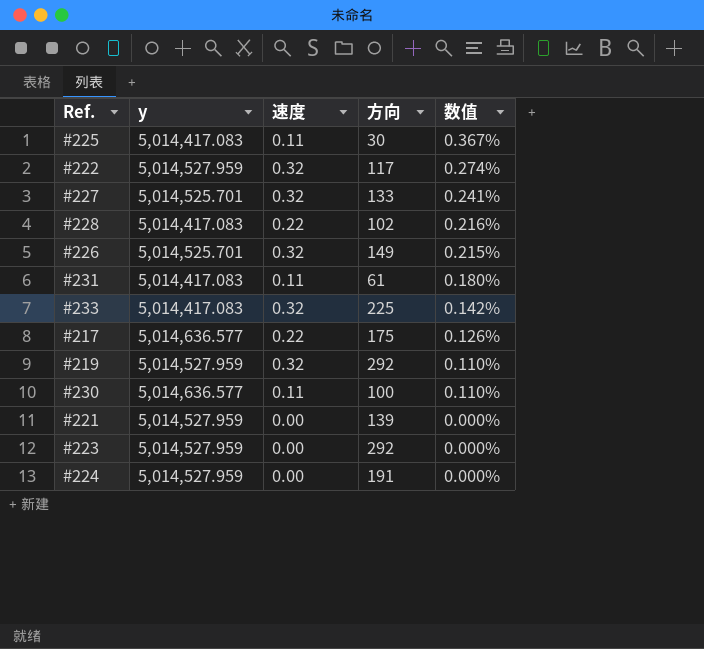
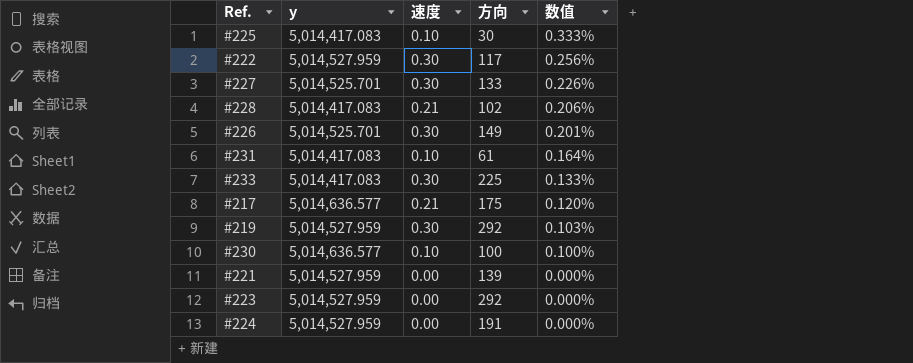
#225 | 速度: 0.11 -> 0.10
#225 | 数值: 0.367% -> 0.333%
#222 | 速度: 0.32 -> 0.30
#222 | 数值: 0.274% -> 0.256%
#227 | 速度: 0.32 -> 0.30
#227 | 数值: 0.241% -> 0.226%
#228 | 速度: 0.22 -> 0.21
#228 | 数值: 0.216% -> 0.206%
#226 | 速度: 0.32 -> 0.30
#226 | 数值: 0.215% -> 0.201%
#231 | 速度: 0.11 -> 0.10
#231 | 数值: 0.180% -> 0.164%
#233 | 速度: 0.32 -> 0.30
#233 | 数值: 0.142% -> 0.133%
#217 | 速度: 0.22 -> 0.21
#217 | 数值: 0.126% -> 0.120%
#219 | 速度: 0.32 -> 0.30
#219 | 数值: 0.110% -> 0.103%
#230 | 速度: 0.11 -> 0.10
#230 | 数值: 0.110% -> 0.100%

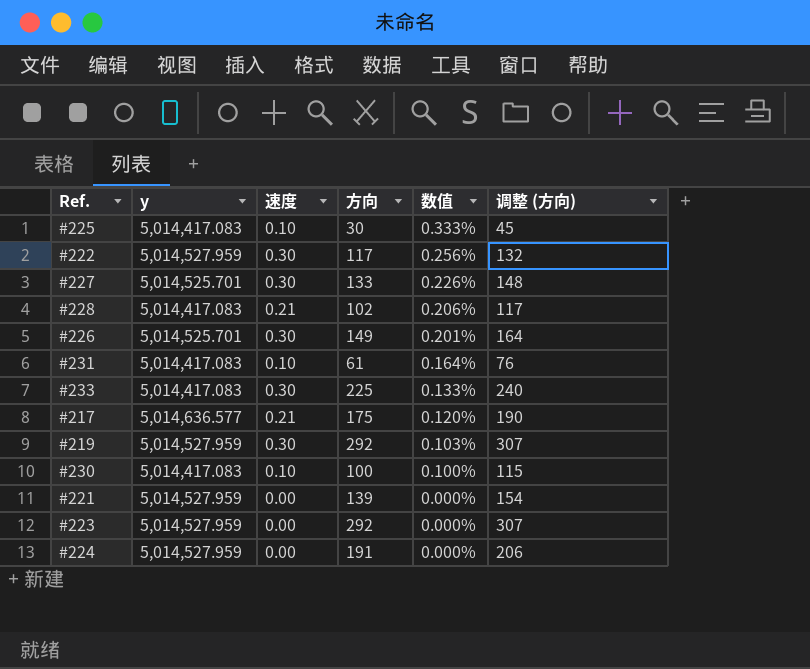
column 调整 (方向) | formula: none -> [方向] + 15
#230 | y: 5,014,636.577 -> 5,014,417.083

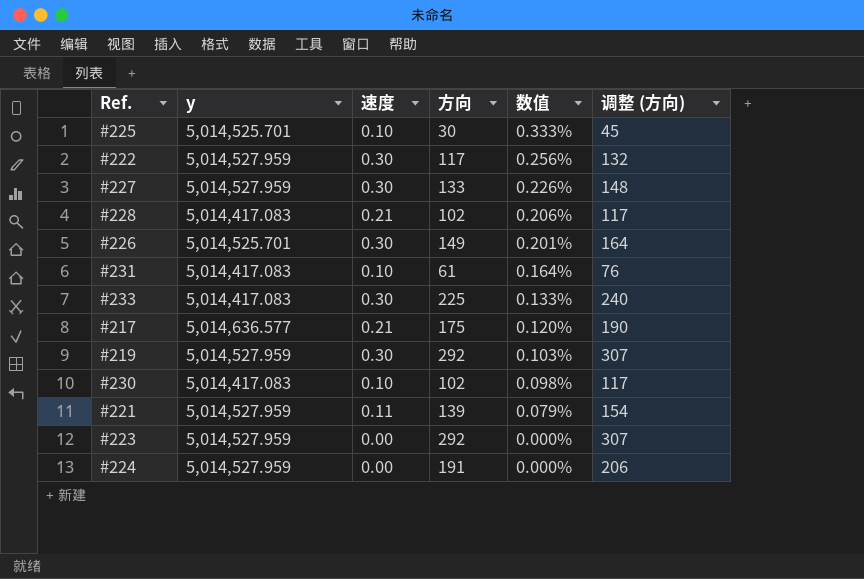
#225 | y: 5,014,417.083 -> 5,014,525.701
#227 | y: 5,014,525.701 -> 5,014,527.959
#230 | 方向: 100 -> 102
#230 | 数值: 0.100% -> 0.098%
#230 | 调整 (方向): 115 -> 117
#221 | 速度: 0.00 -> 0.11
#221 | 数值: 0.000% -> 0.079%

